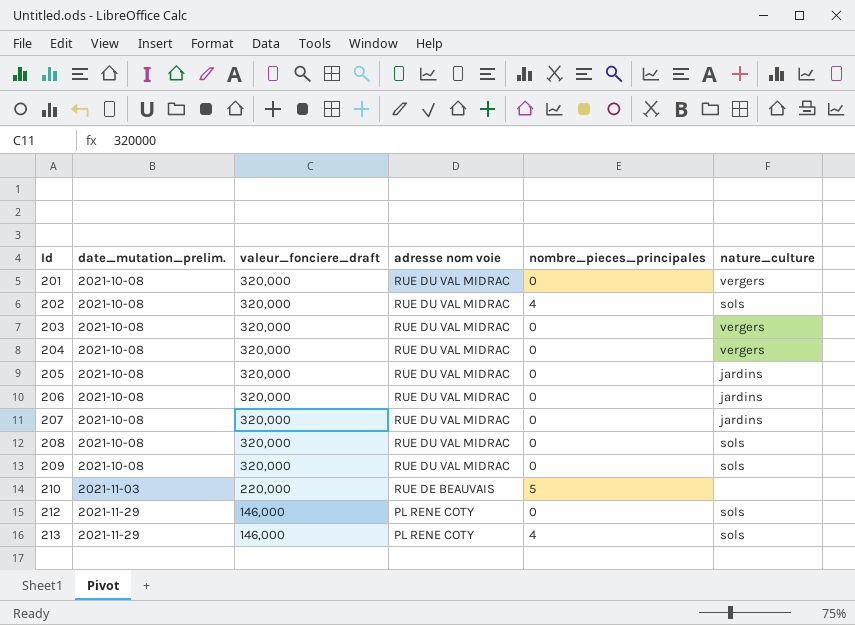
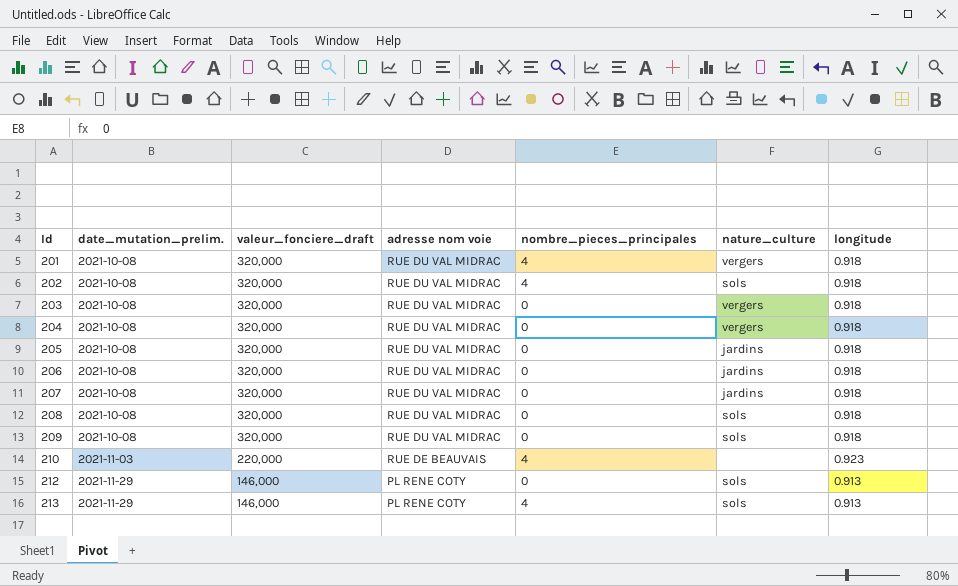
column longitude | position: none -> 7
201 | nombre_pieces_principales: 0 -> 4
210 | nombre_pieces_principales: 5 -> 4

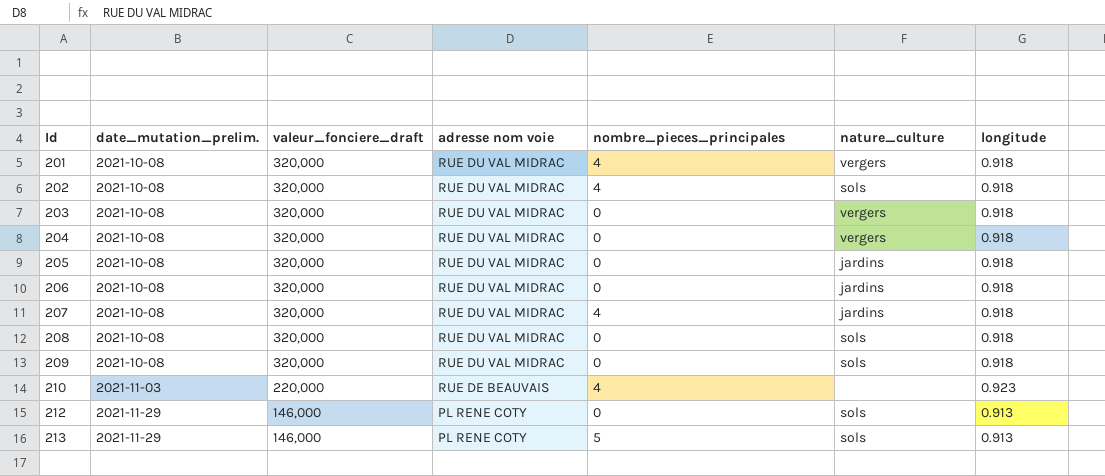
207 | nombre_pieces_principales: 0 -> 4
213 | nombre_pieces_principales: 4 -> 5

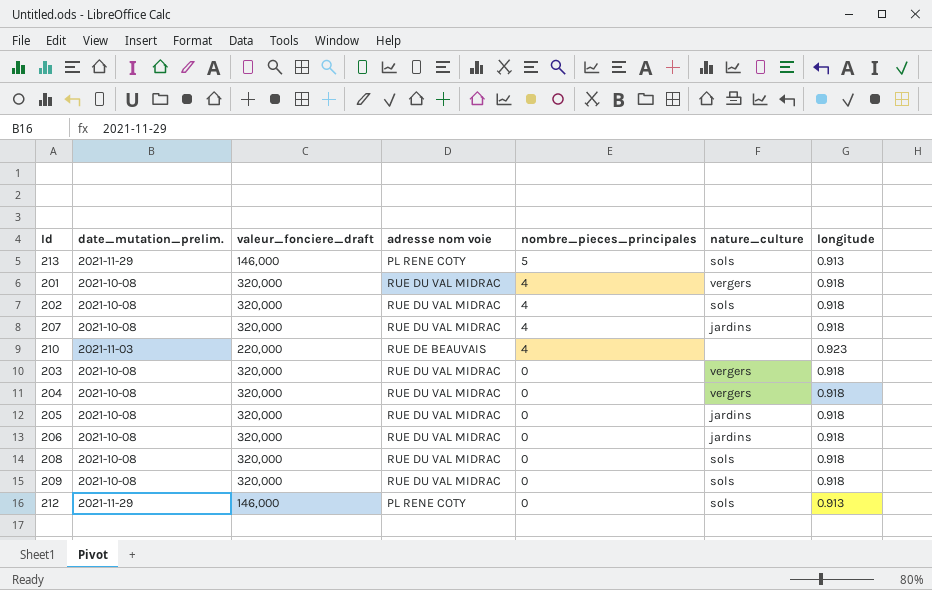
row order: Id ascending -> nombre_pieces_principales descending

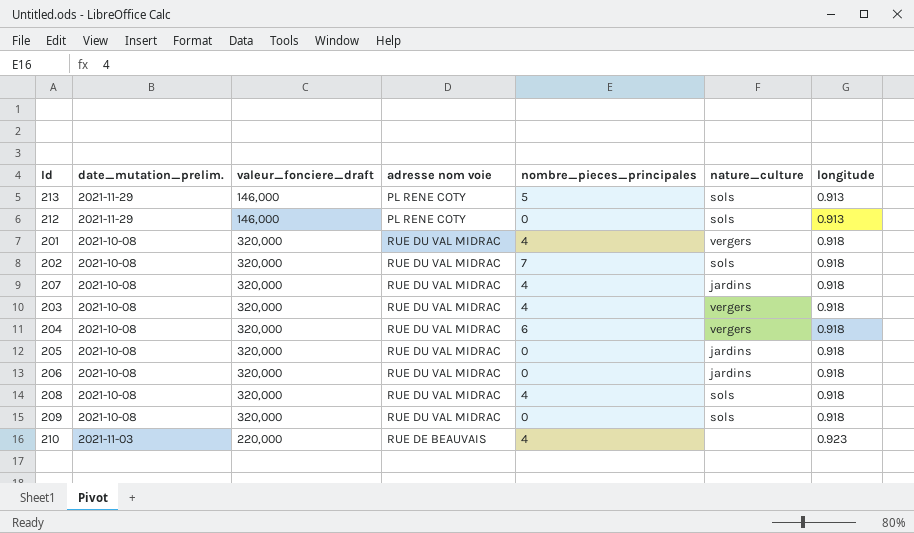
row order: nombre_pieces_principales descending -> longitude ascending
202 | nombre_pieces_principales: 4 -> 7
203 | nombre_pieces_principales: 0 -> 4
204 | nombre_pieces_principales: 0 -> 6
208 | nombre_pieces_principales: 0 -> 4

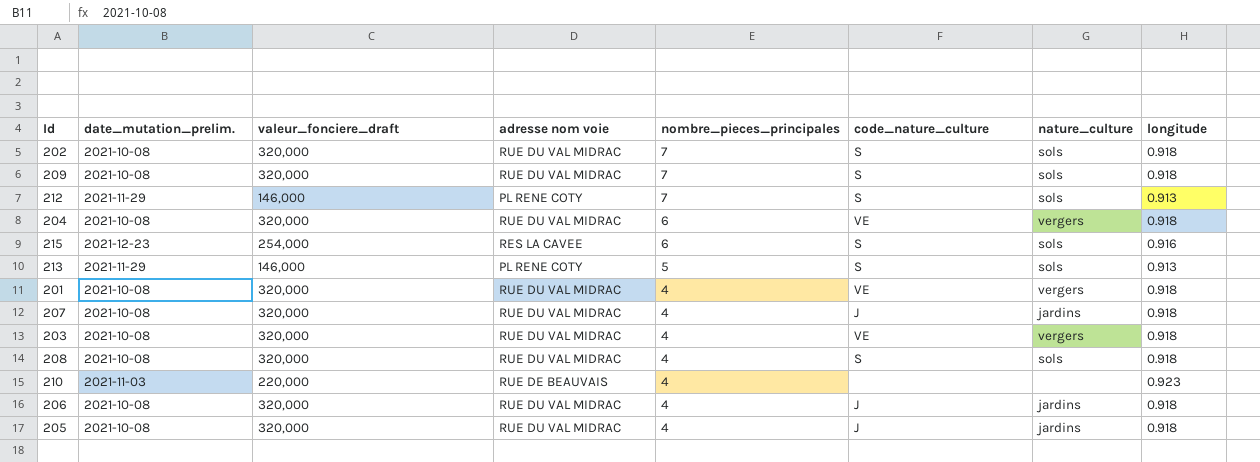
row order: longitude ascending -> nombre_pieces_principales descending
column code_nature_culture | position: none -> 6
209 | nombre_pieces_principales: 0 -> 7
212 | nombre_pieces_principales: 0 -> 7
row 215: none -> 2021-12-23 | 254,000 | RES LA CAVEE | 6 | S | sols | 0.916
206 | nombre_pieces_principales: 0 -> 4
205 | nombre_pieces_principales: 0 -> 4

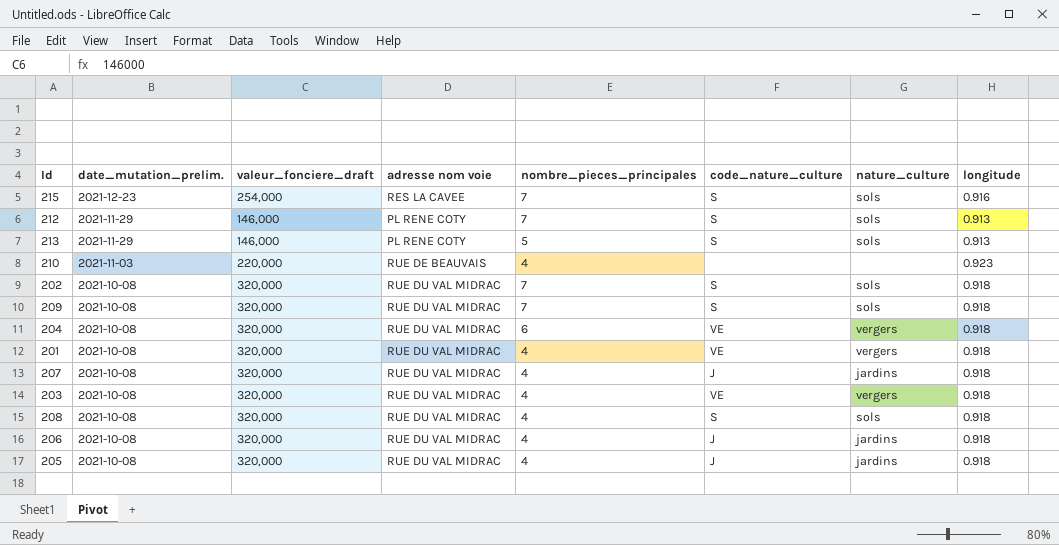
row order: nombre_pieces_principales descending -> date_mutation_prelim. descending
215 | nombre_pieces_principales: 6 -> 7

